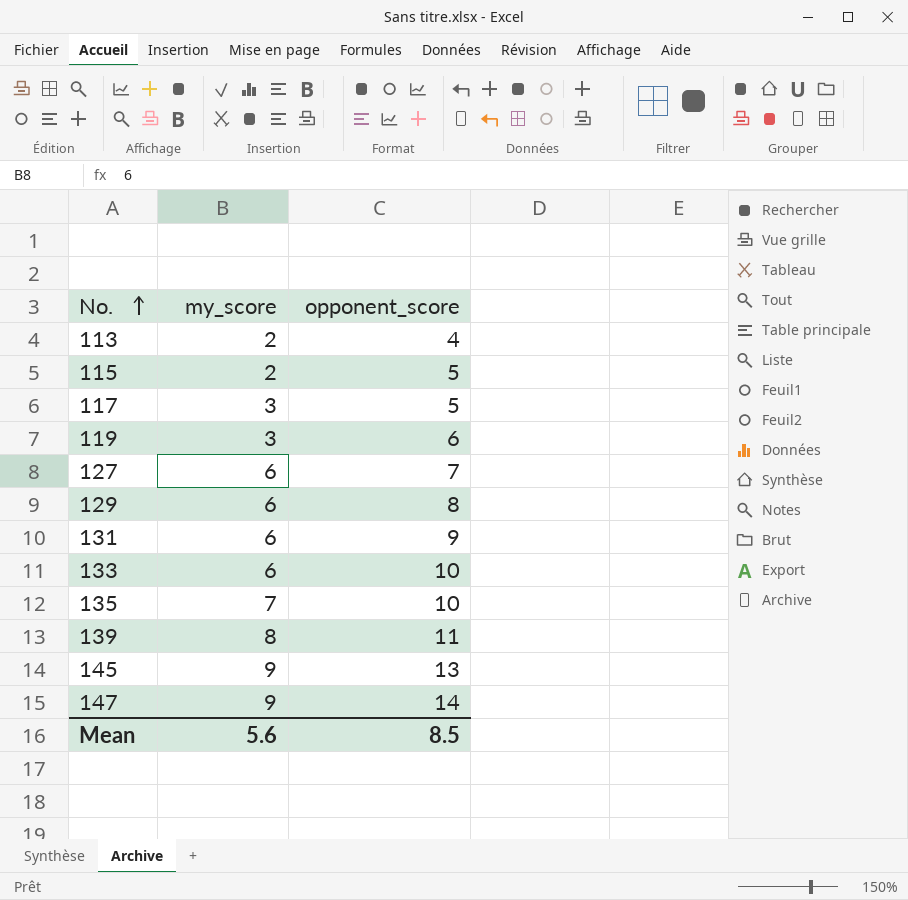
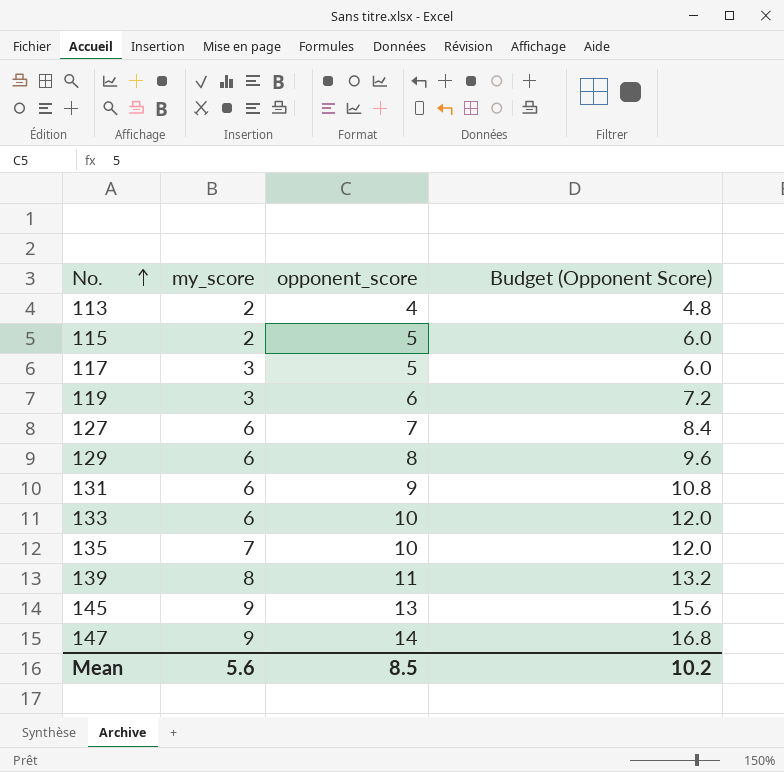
column Budget (Opponent Score) | formula: none -> [opponent_score] * 1.2

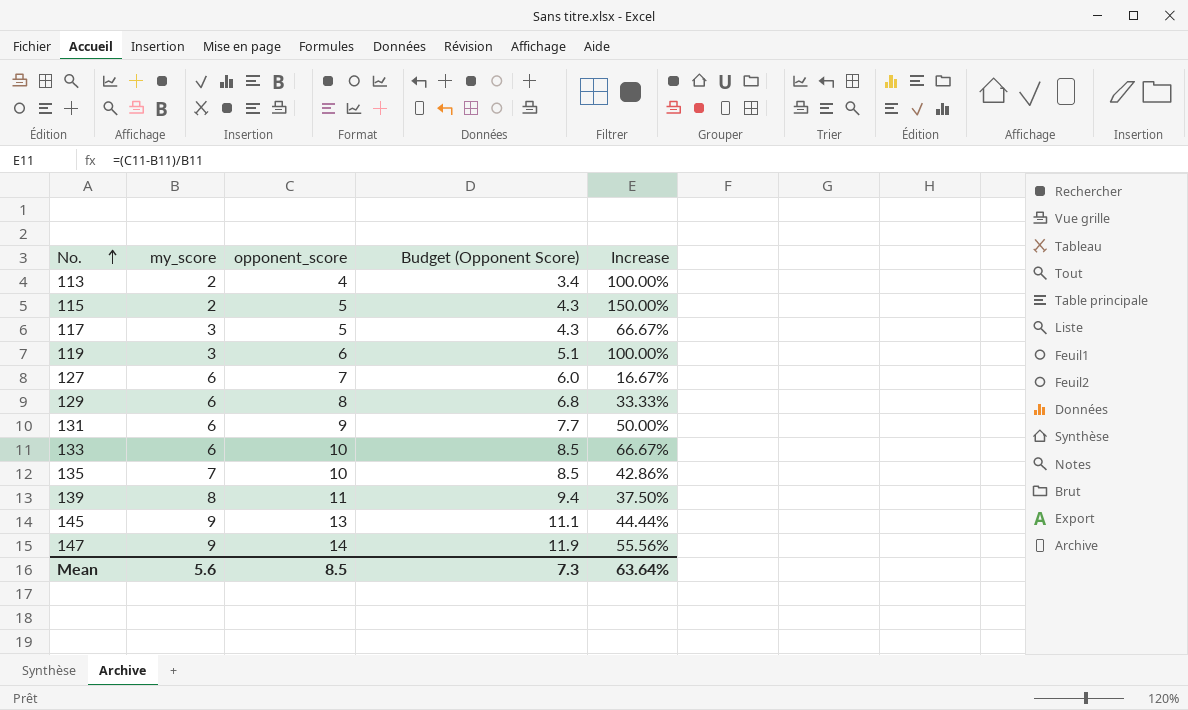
column Budget (Opponent Score) | formula: [opponent_score] * 1.2 -> [opponent_score] * 0.85
column Increase | formula: none -> ([opponent_score] - [my_score]) / [my_score]
Mean | Budget (Opponent Score): 10.2 -> 7.3

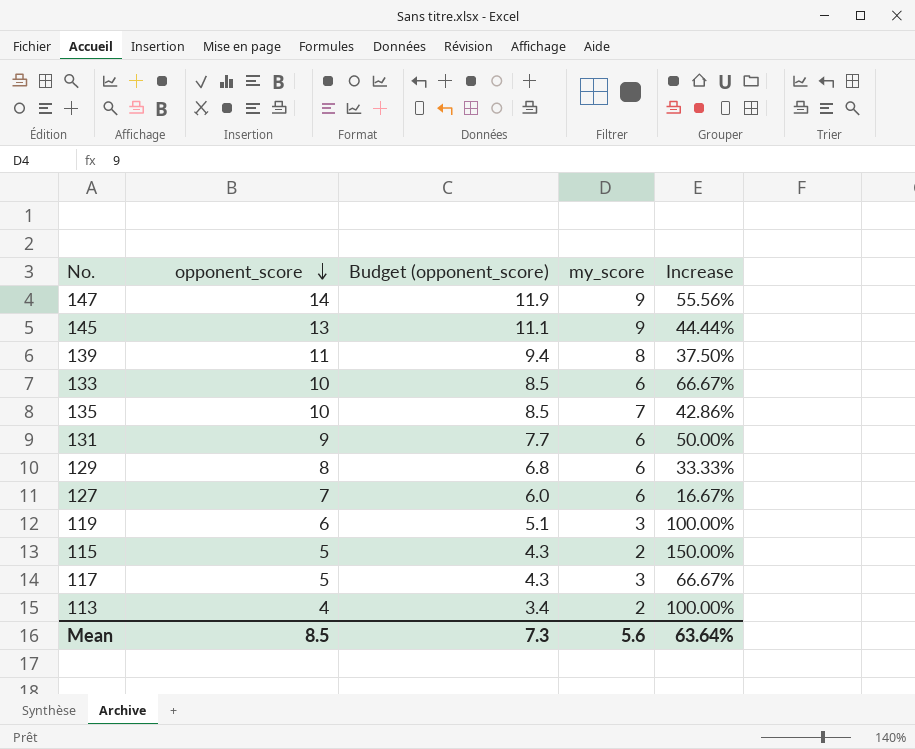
row order: No. ascending -> opponent_score descending
column name: Budget (Opponent Score) -> Budget (opponent_score)
column my_score | position: 2 -> 4

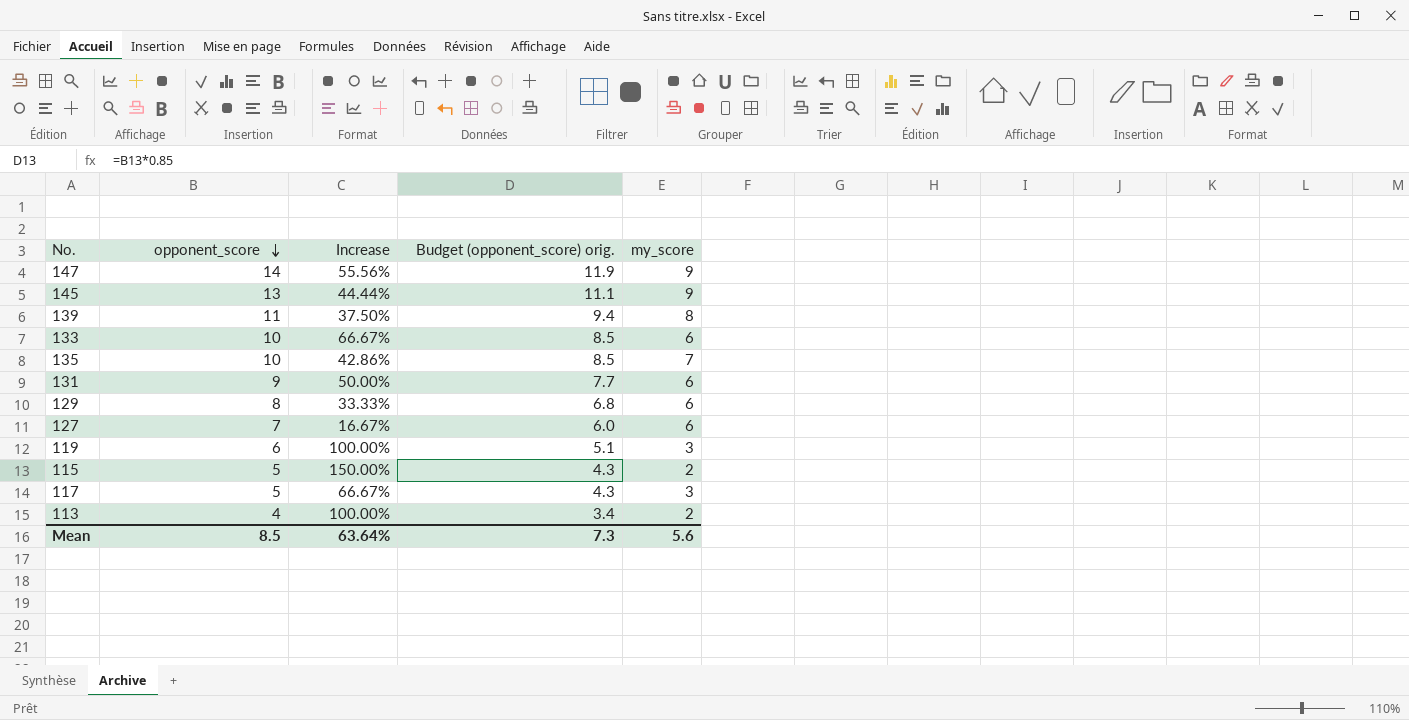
column Increase | position: 5 -> 3
column name: Budget (opponent_score) -> Budget (opponent_score) orig.

